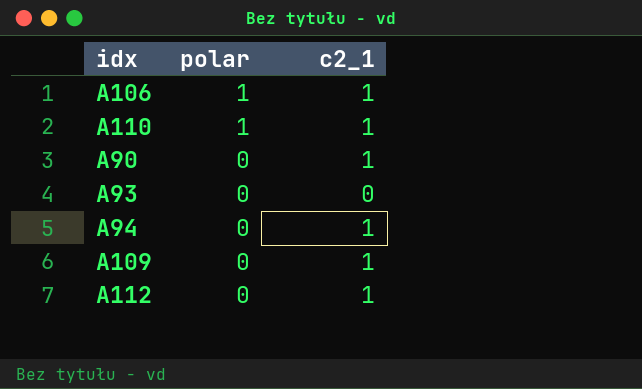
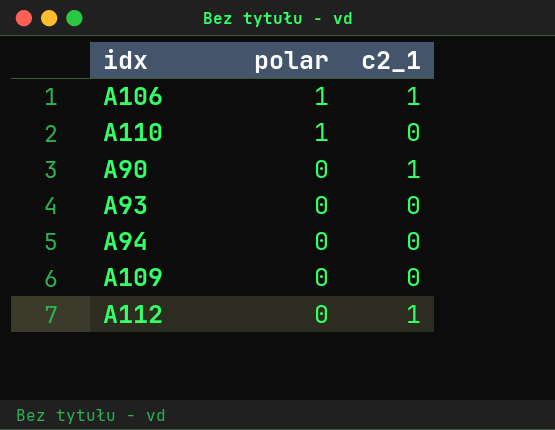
A110 | c2_1: 1 -> 0
A94 | c2_1: 1 -> 0
A109 | c2_1: 1 -> 0

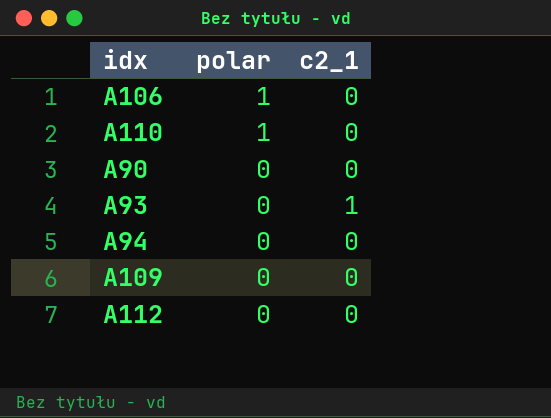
A106 | c2_1: 1 -> 0
A90 | c2_1: 1 -> 0
A93 | c2_1: 0 -> 1
A112 | c2_1: 1 -> 0

